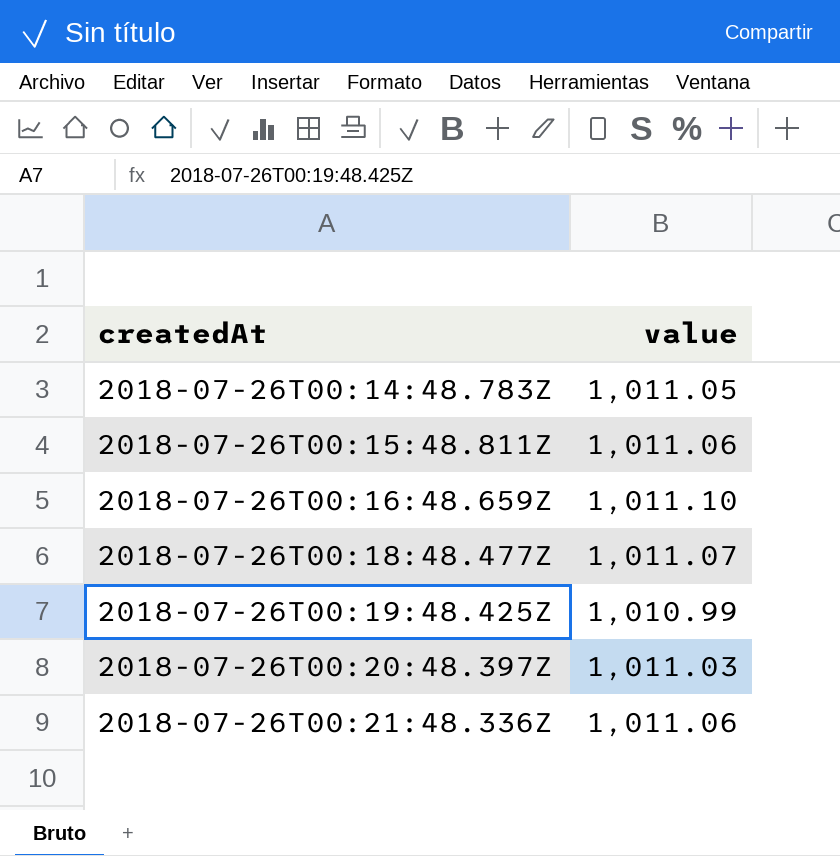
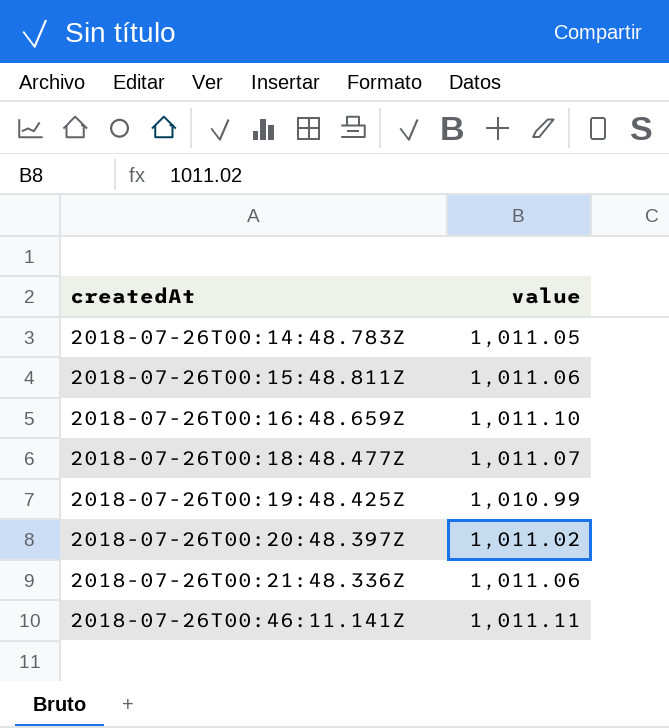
2018-07-26T00:20:48.397Z | value: 1,011.03 -> 1,011.02
row 2018-07-26T00:46:11.141Z: none -> 1,011.11

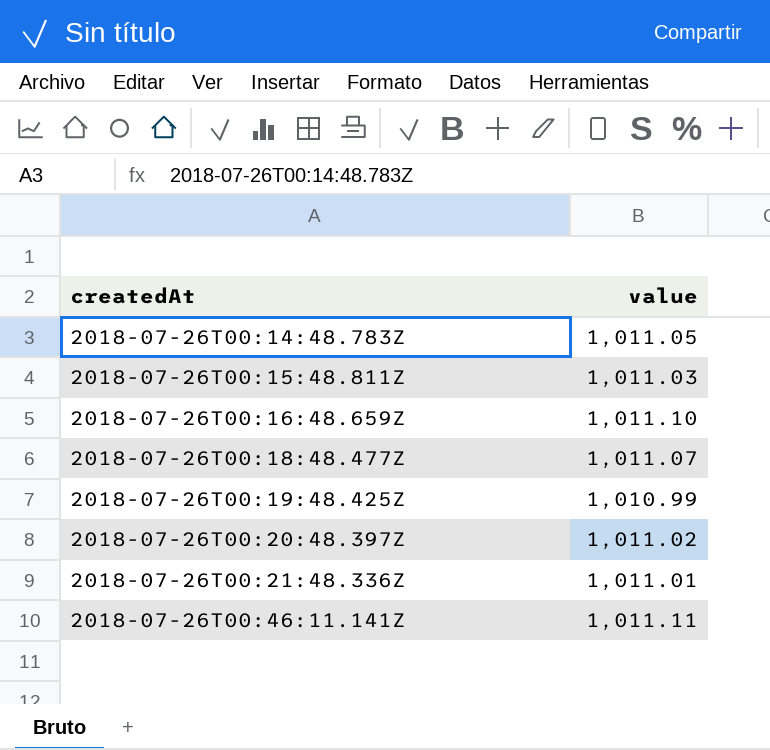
2018-07-26T00:15:48.811Z | value: 1,011.06 -> 1,011.03
2018-07-26T00:21:48.336Z | value: 1,011.06 -> 1,011.01

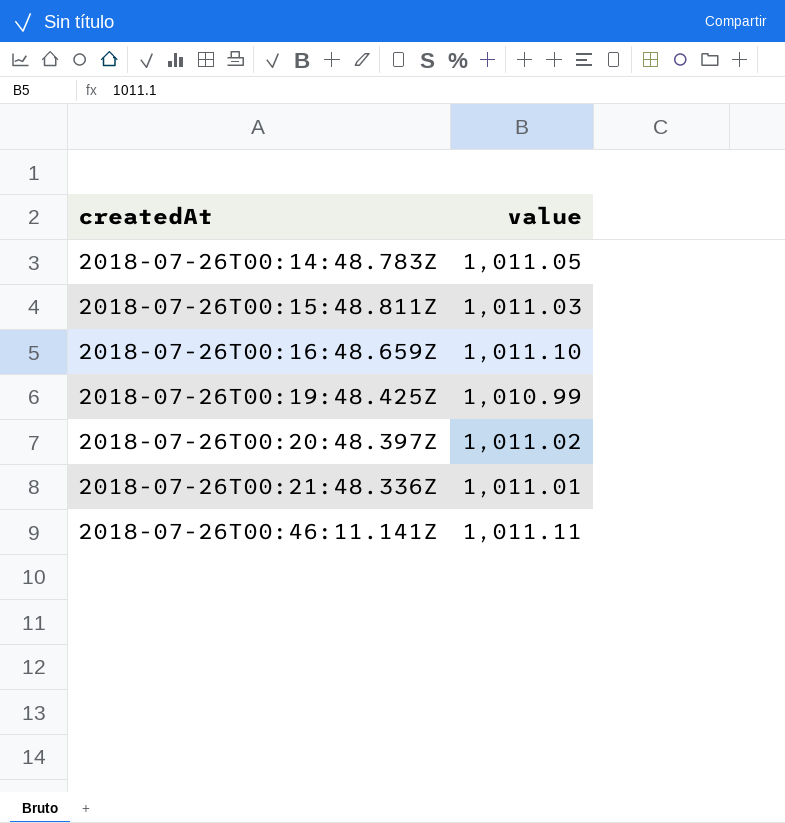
row 2018-07-26T00:18:48.477Z: 1,011.07 -> none

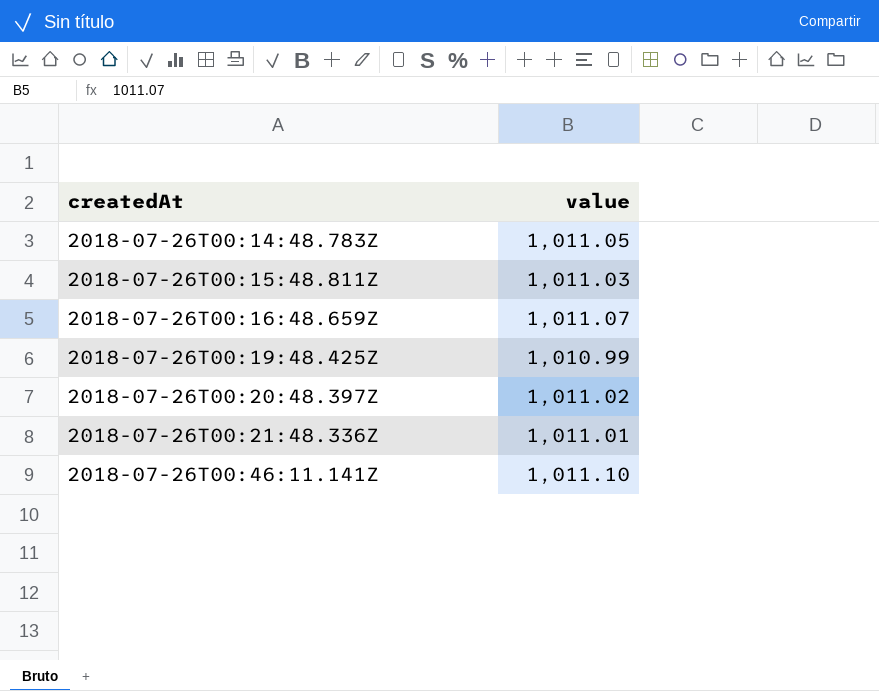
2018-07-26T00:16:48.659Z | value: 1,011.10 -> 1,011.07
2018-07-26T00:46:11.141Z | value: 1,011.11 -> 1,011.10

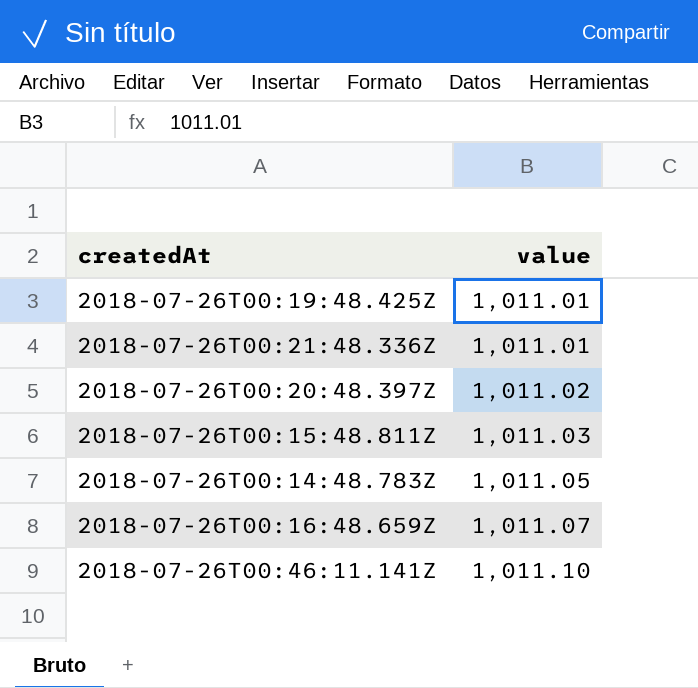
row order: createdAt ascending -> value ascending
2018-07-26T00:19:48.425Z | value: 1,010.99 -> 1,011.01

